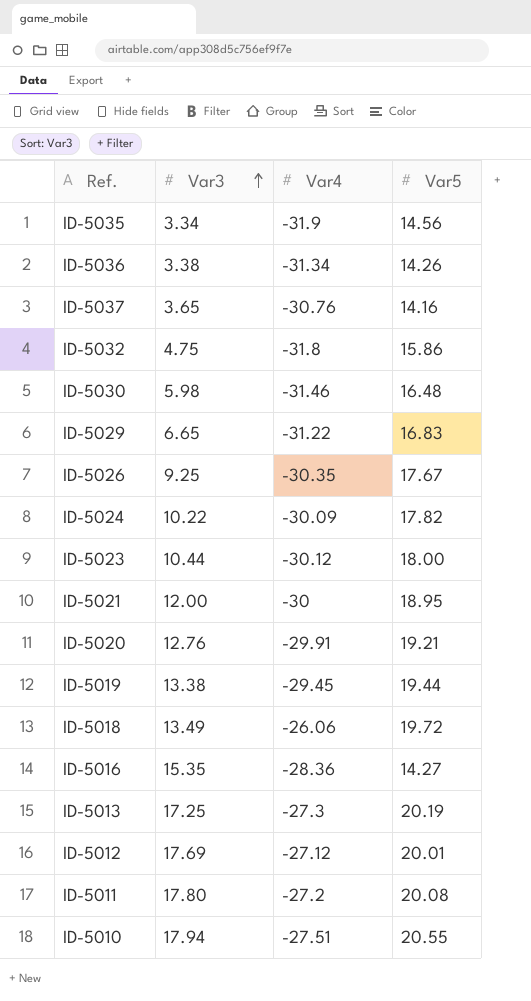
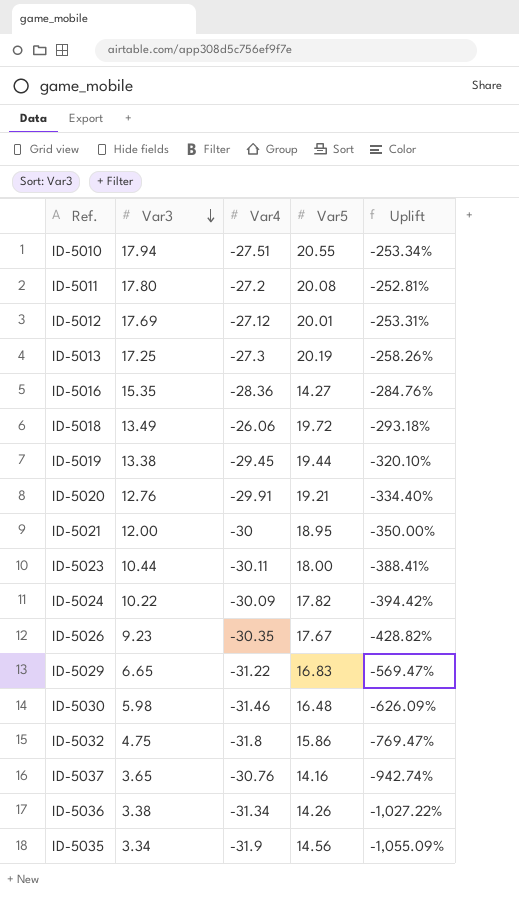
row order: Var3 ascending -> Var3 descending
column Uplift | formula: none -> ([Var4] - [Var3]) / [Var3]
ID-5023 | Var4: -30.12 -> -30.11
ID-5026 | Var3: 9.25 -> 9.23

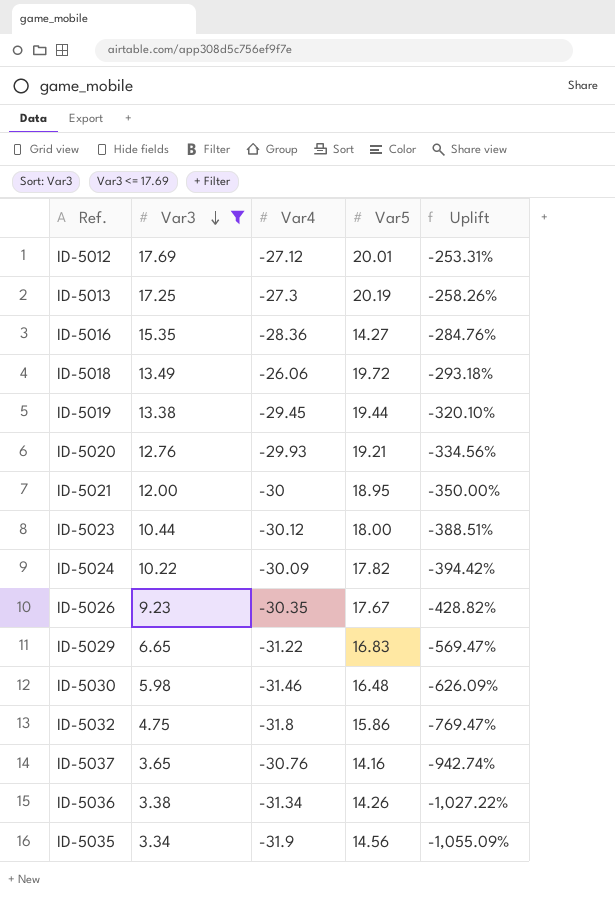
filter: none -> Var3 <= 17.69
ID-5020 | Var4: -29.91 -> -29.93
ID-5020 | Uplift: -334.40% -> -334.56%
ID-5023 | Var4: -30.11 -> -30.12
ID-5023 | Uplift: -388.41% -> -388.51%

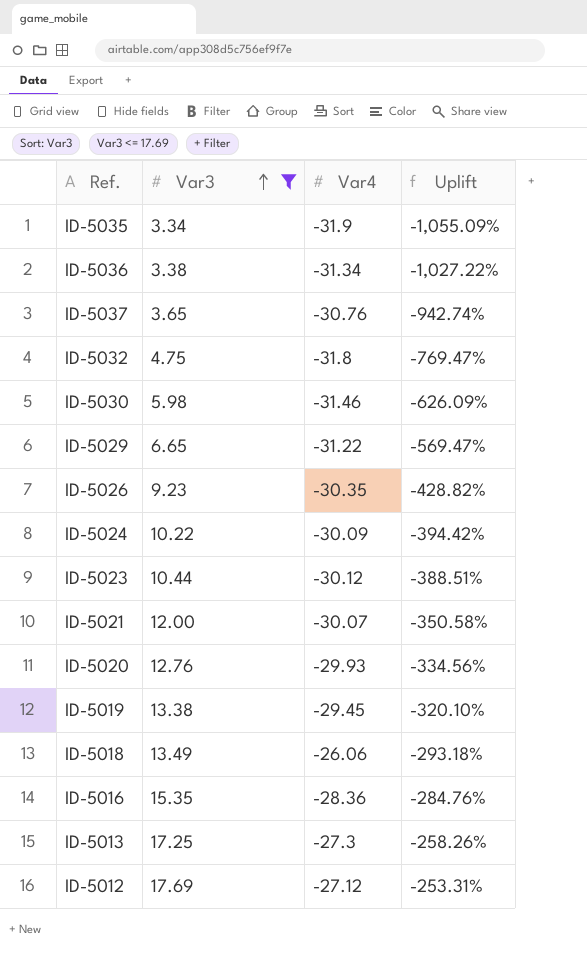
row order: Var3 descending -> Var3 ascending
column Var5 | position: 4 -> none
ID-5021 | Var4: -30 -> -30.07
ID-5021 | Uplift: -350.00% -> -350.58%

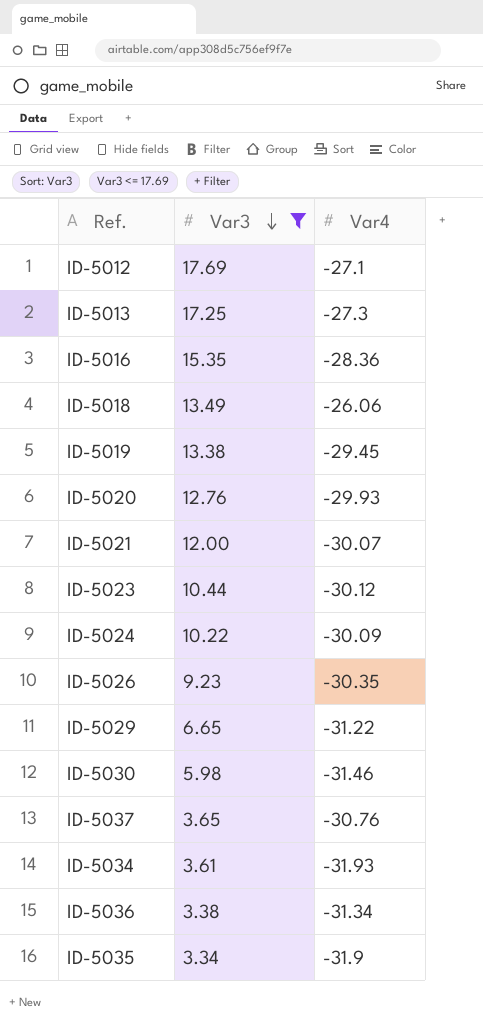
row order: Var3 ascending -> Var3 descending
column Uplift | formula: ([Var4] - [Var3]) / [Var3] -> none
row ID-5032: 4.75 | -31.8 | -769.47% -> none
ID-5012 | Var4: -27.12 -> -27.1
row ID-5034: none -> 3.61 | -31.93

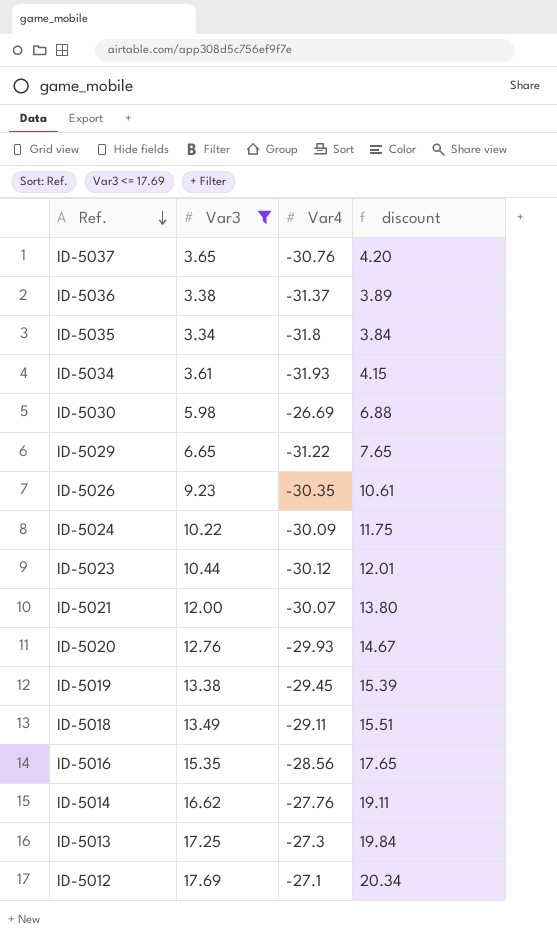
row order: Var3 descending -> Ref. descending
column discount | formula: none -> [Var3] * 1.15
ID-5036 | Var4: -31.34 -> -31.37
ID-5035 | Var4: -31.9 -> -31.8
ID-5030 | Var4: -31.46 -> -26.69
ID-5018 | Var4: -26.06 -> -29.11
ID-5016 | Var4: -28.36 -> -28.56
row ID-5014: none -> 16.62 | -27.76 | 19.11

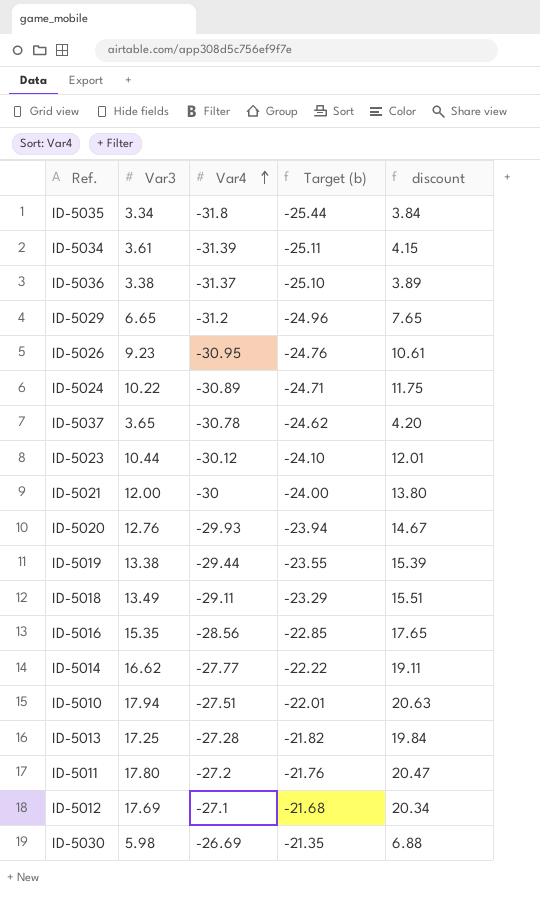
filter: Var3 <= 17.69 -> none
row order: Ref. descending -> Var4 ascending
column Target (b) | formula: none -> [Var4] * 0.8
ID-5034 | Var4: -31.93 -> -31.39
ID-5029 | Var4: -31.22 -> -31.2
ID-5026 | Var4: -30.35 -> -30.95
ID-5024 | Var4: -30.09 -> -30.89
ID-5037 | Var4: -30.76 -> -30.78
ID-5021 | Var4: -30.07 -> -30
ID-5019 | Var4: -29.45 -> -29.44
ID-5014 | Var4: -27.76 -> -27.77
ID-5013 | Var4: -27.3 -> -27.28

